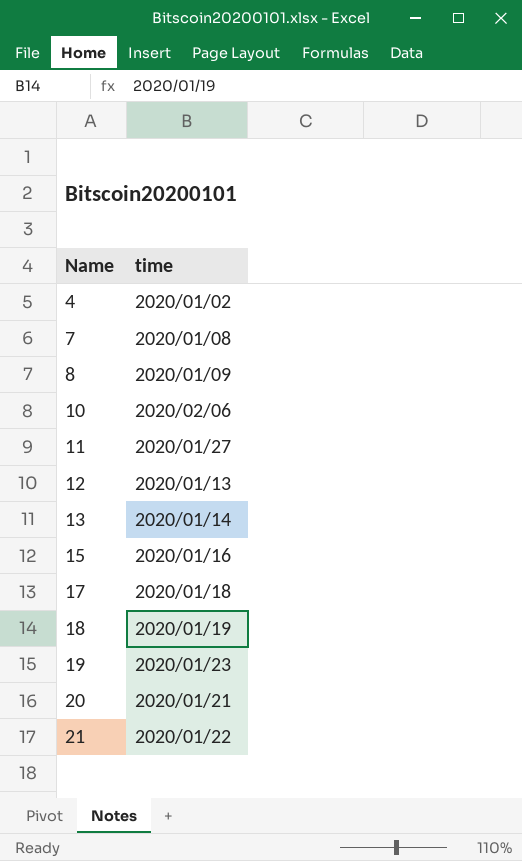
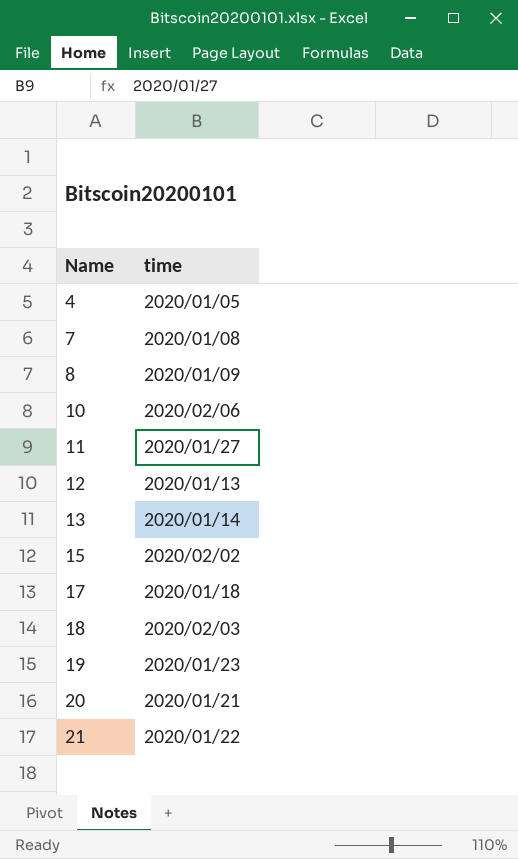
4 | time: 2020/01/02 -> 2020/01/05
15 | time: 2020/01/16 -> 2020/02/02
18 | time: 2020/01/19 -> 2020/02/03

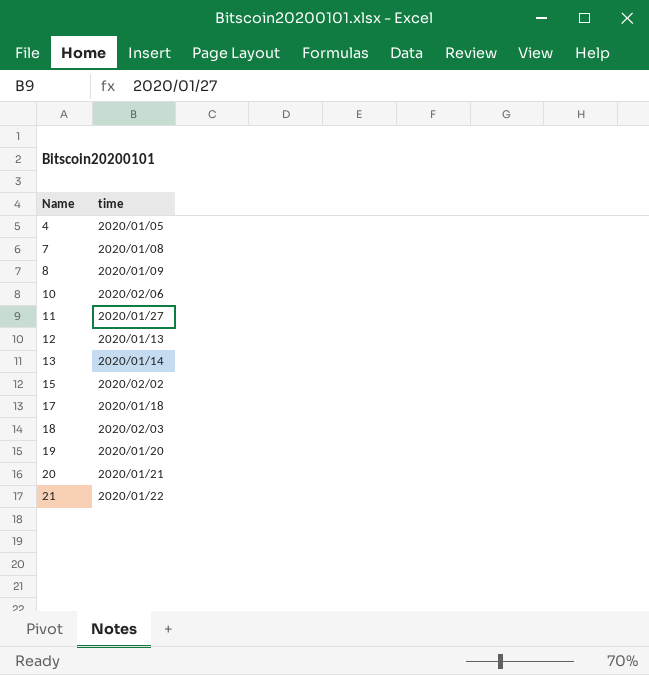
19 | time: 2020/01/23 -> 2020/01/20

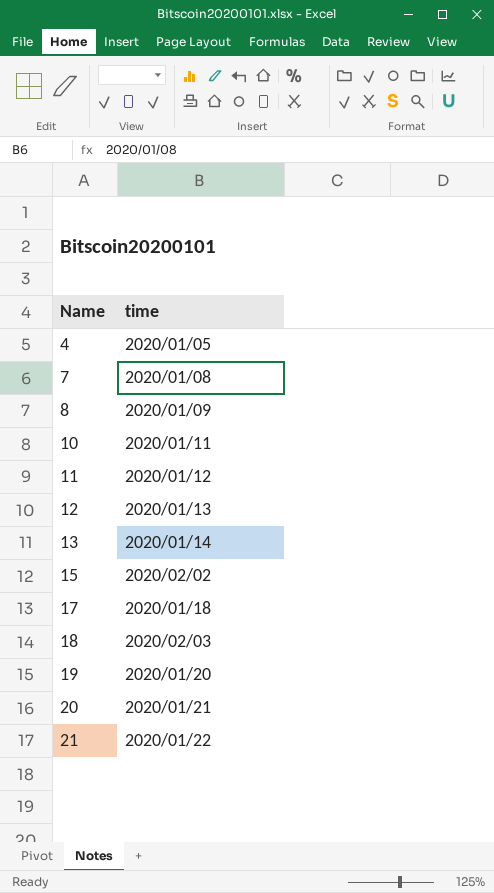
10 | time: 2020/02/06 -> 2020/01/11
11 | time: 2020/01/27 -> 2020/01/12

